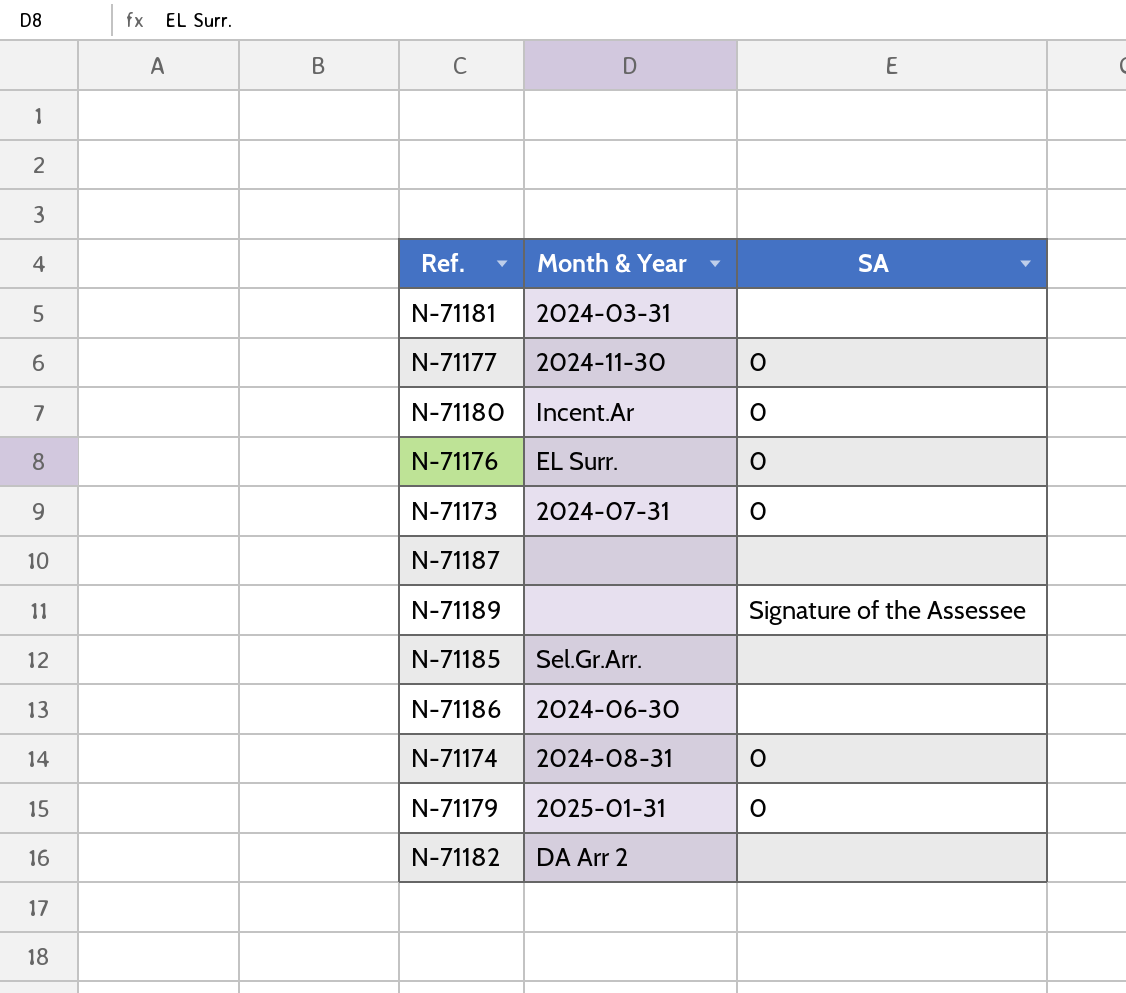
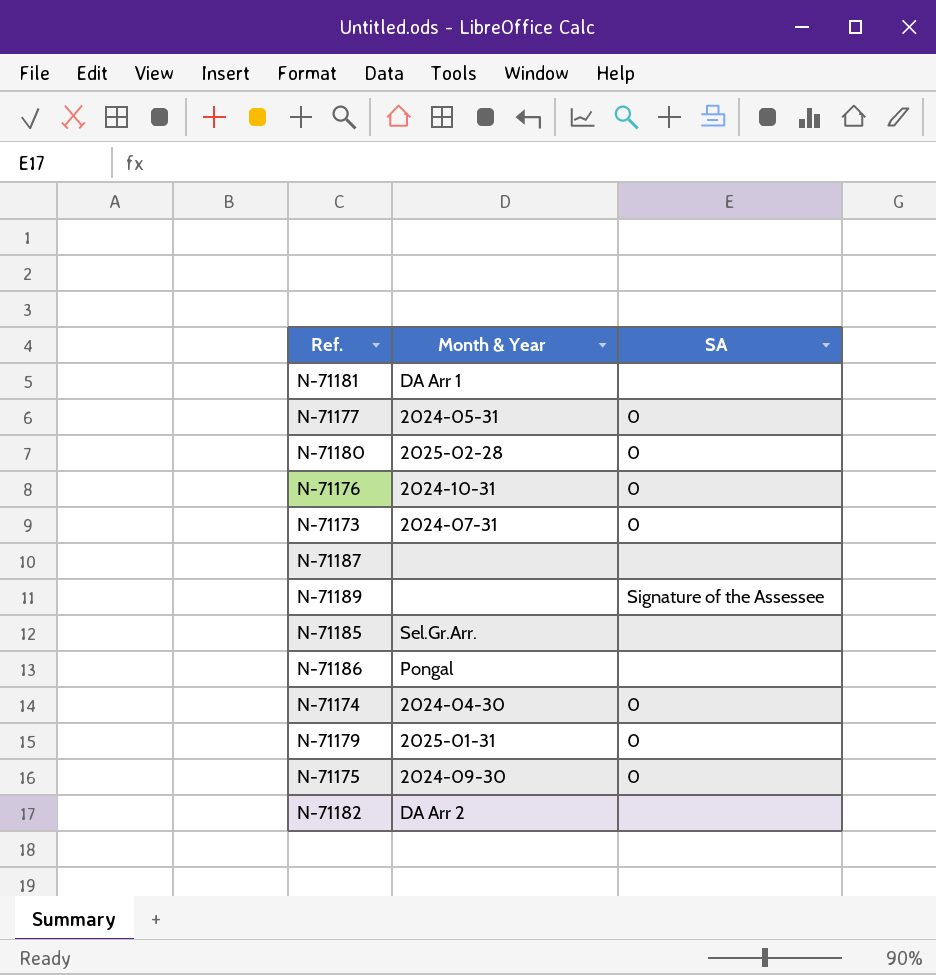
N-71181 | Month & Year: 2024-03-31 -> DA Arr 1
N-71177 | Month & Year: 2024-11-30 -> 2024-05-31
N-71180 | Month & Year: Incent.Ar -> 2025-02-28
N-71176 | Month & Year: EL Surr. -> 2024-10-31
N-71186 | Month & Year: 2024-06-30 -> Pongal
N-71174 | Month & Year: 2024-08-31 -> 2024-04-30
row N-71175: none -> 2024-09-30 | 0

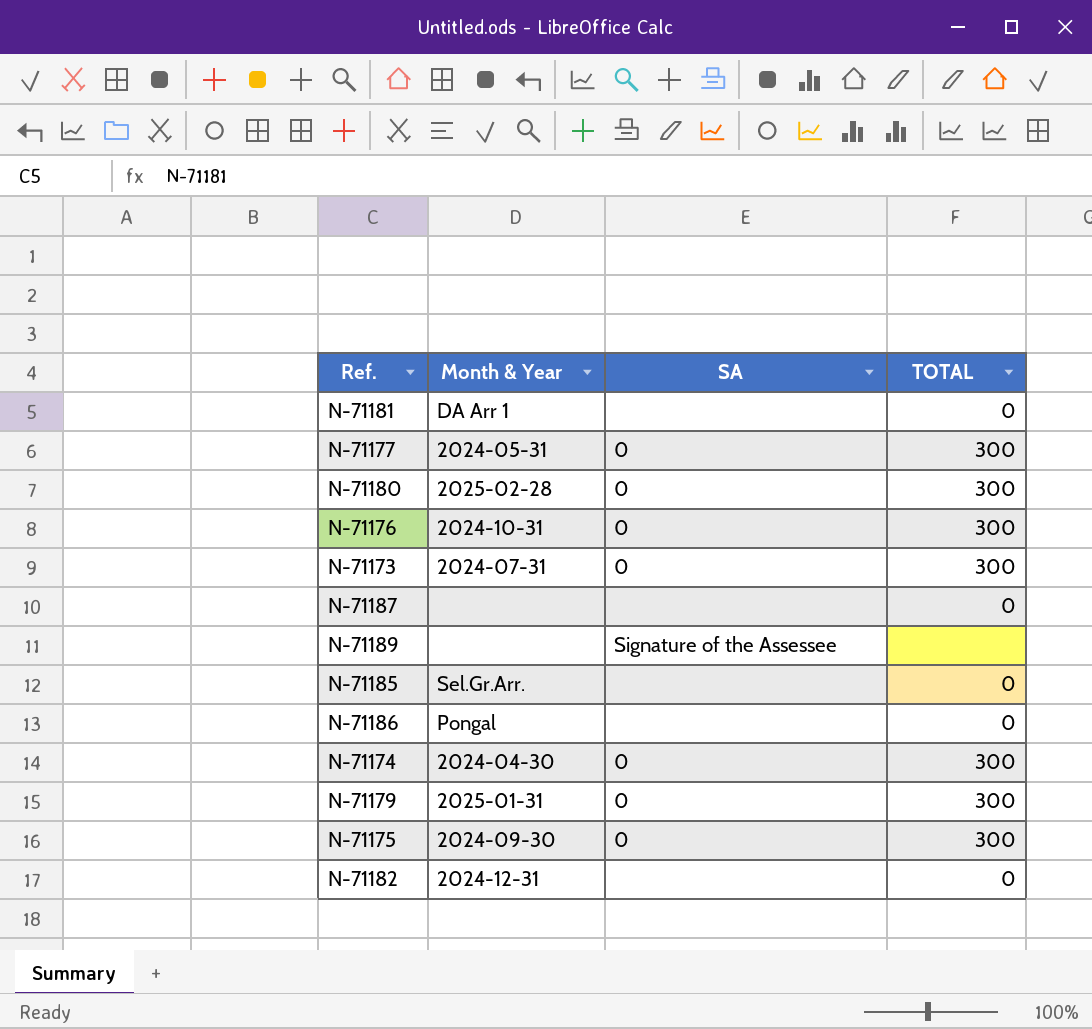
column TOTAL | position: none -> 4
N-71182 | Month & Year: DA Arr 2 -> 2024-12-31

